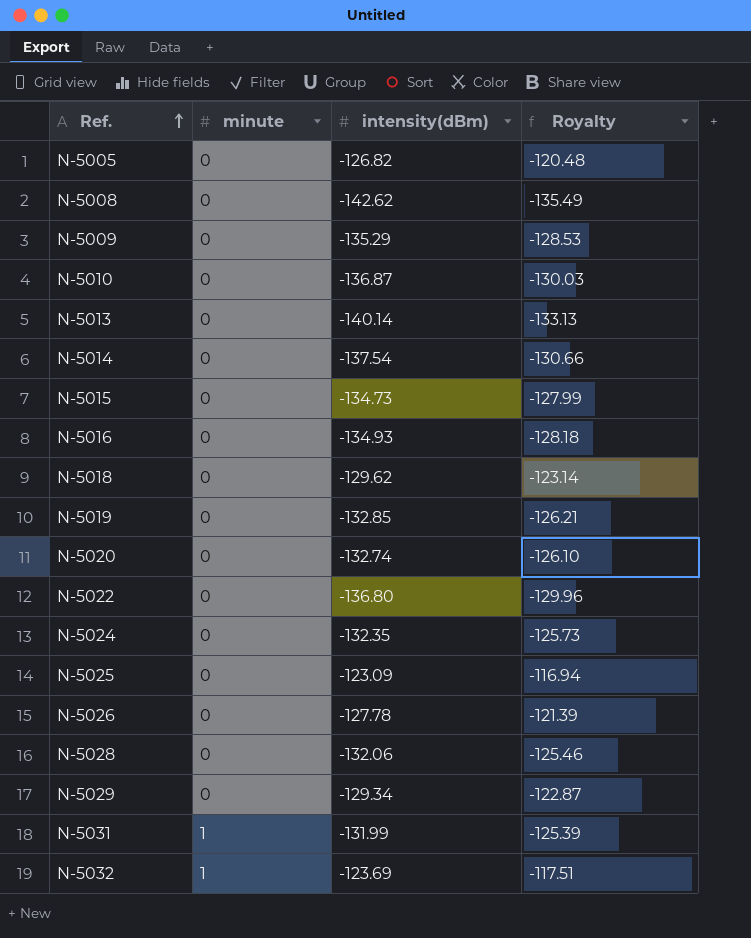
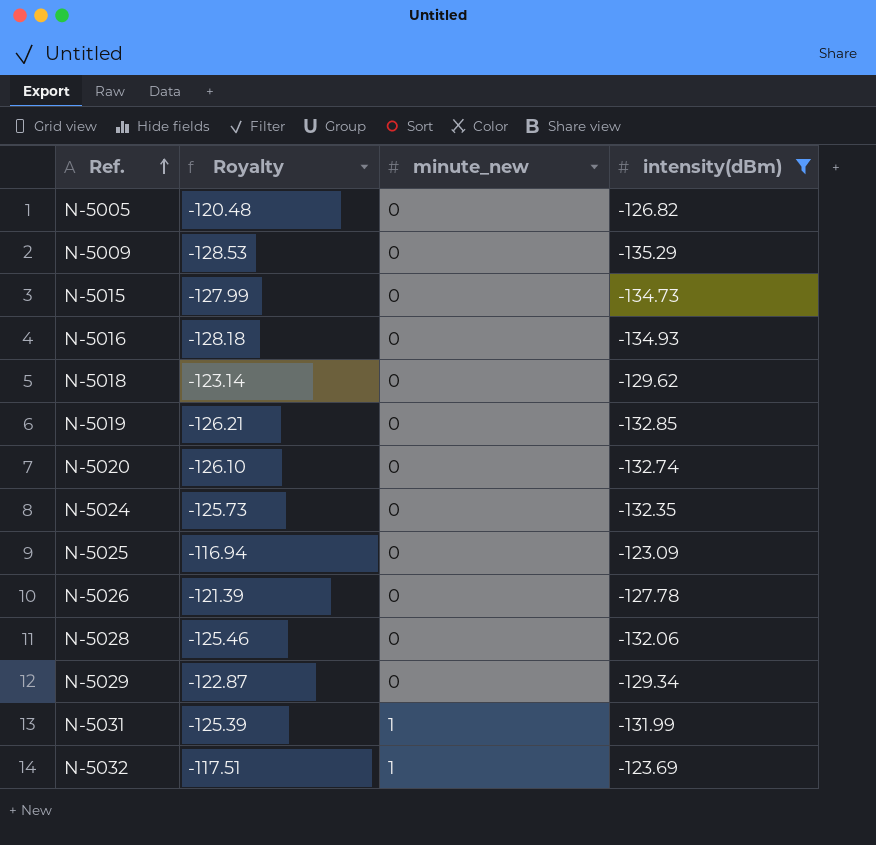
filter: none -> intensity(dBm) >= -135.29
column Royalty | position: 4 -> 2
column name: minute -> minute_new

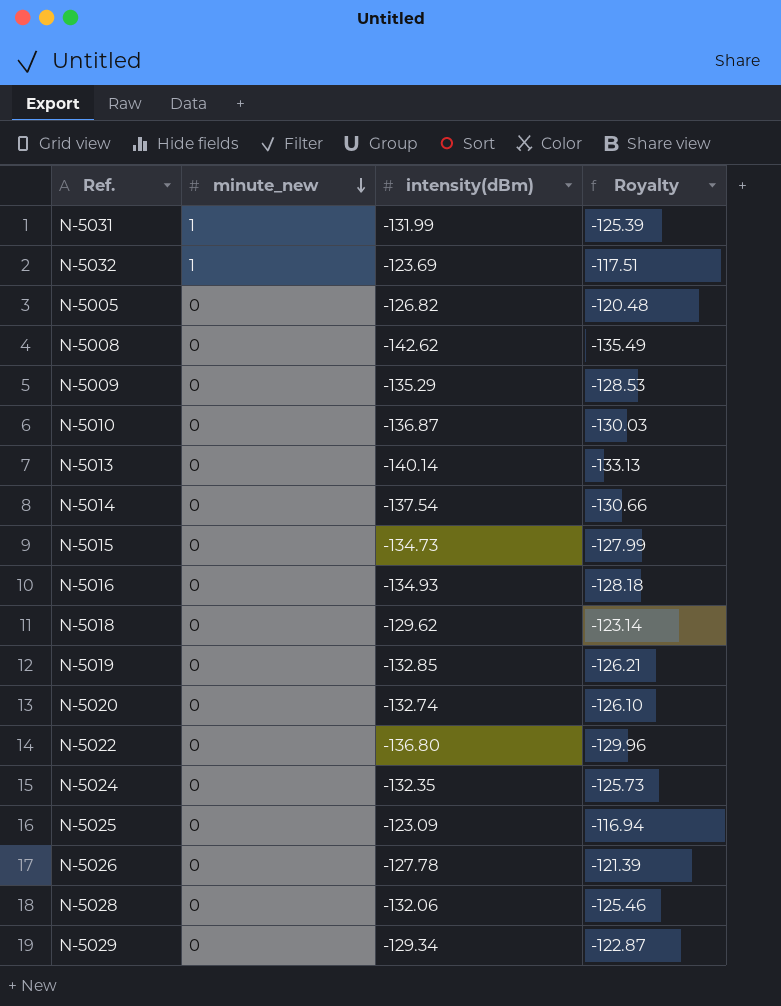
filter: intensity(dBm) >= -135.29 -> none
row order: Ref. ascending -> minute_new descending
column Royalty | position: 2 -> 4

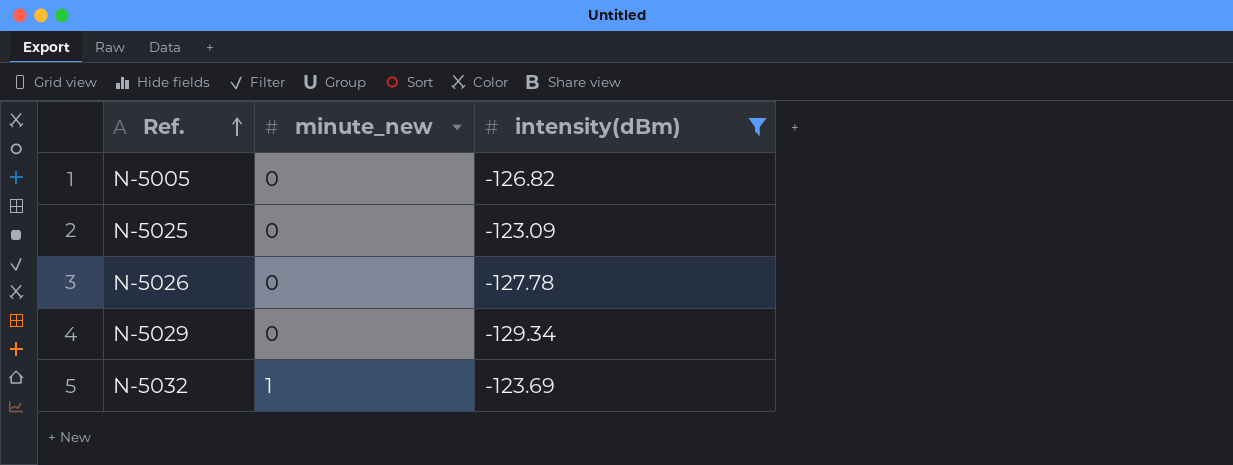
filter: none -> intensity(dBm) >= -129.34
row order: minute_new descending -> Ref. ascending
column Royalty | formula: [intensity(dBm)] * 0.95 -> none

